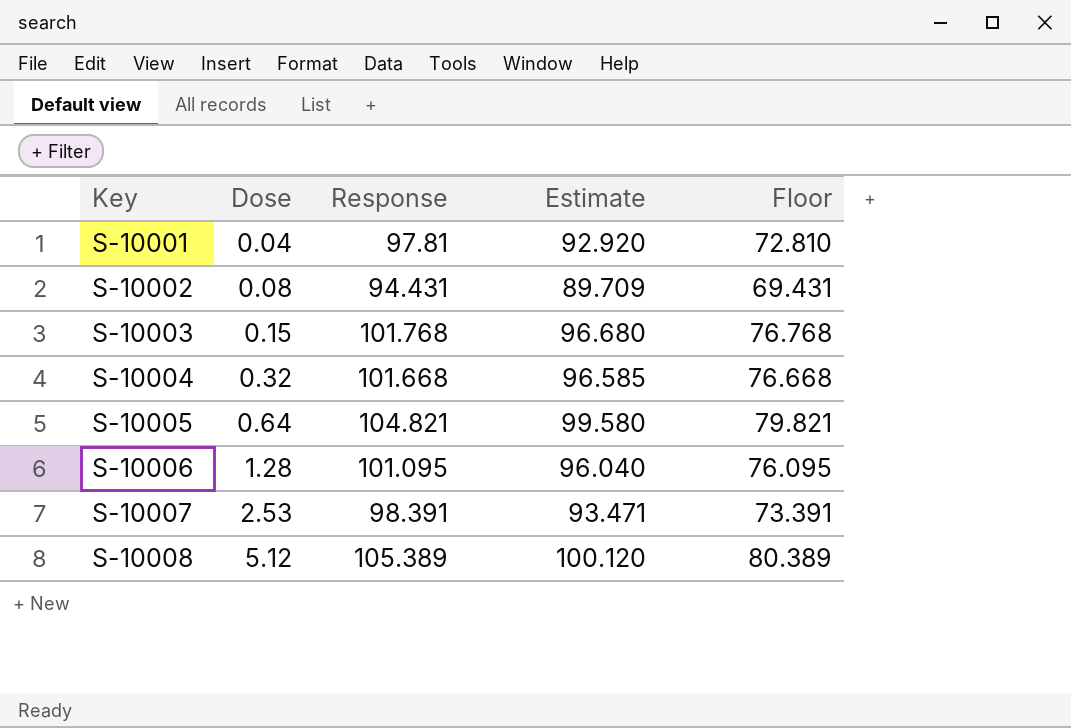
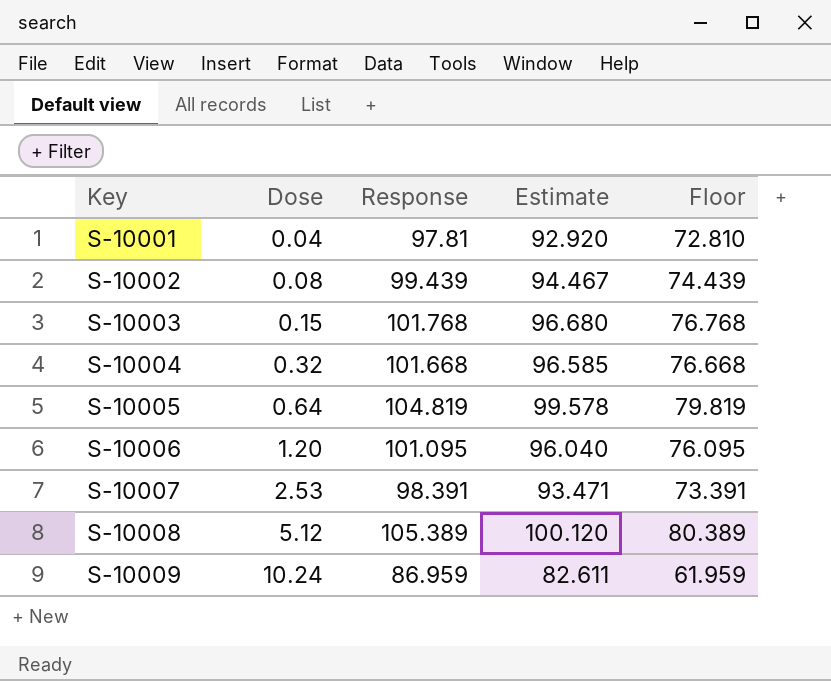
S-10002 | Response: 94.431 -> 99.439
S-10002 | Estimate: 89.709 -> 94.467
S-10002 | Floor: 69.431 -> 74.439
S-10005 | Response: 104.821 -> 104.819
S-10005 | Estimate: 99.580 -> 99.578
S-10005 | Floor: 79.821 -> 79.819
S-10006 | Dose: 1.28 -> 1.20
row S-10009: none -> 10.24 | 86.959 | 82.611 | 61.959

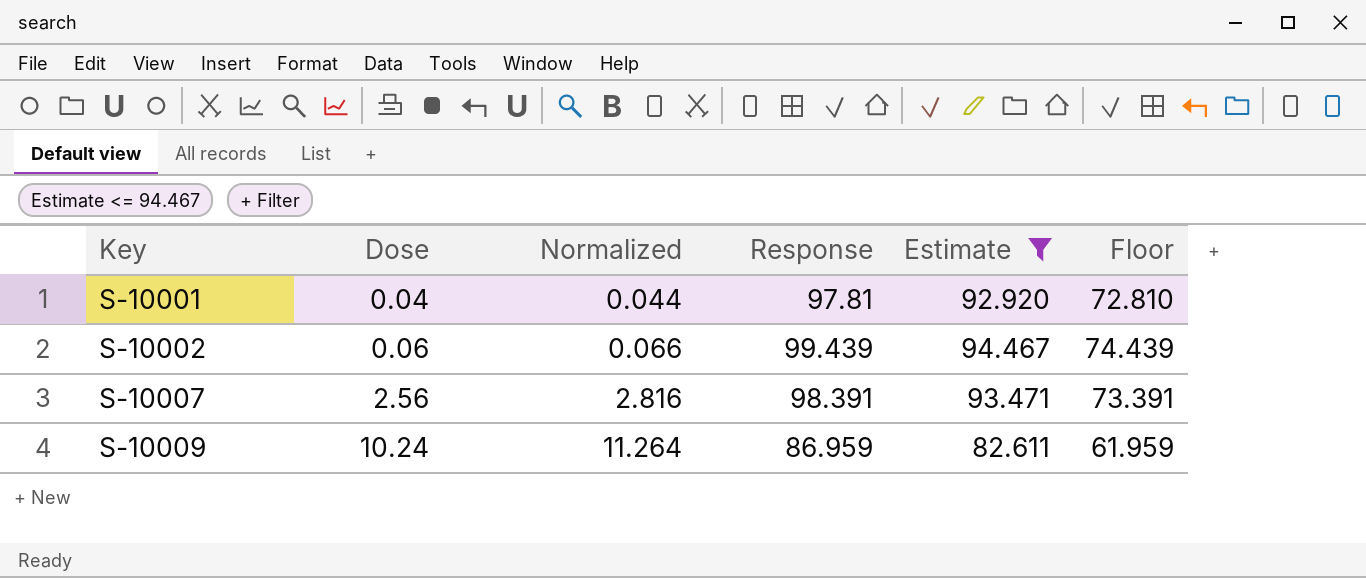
filter: none -> Estimate <= 94.467
column Normalized | formula: none -> [Dose] * 1.1
S-10002 | Dose: 0.08 -> 0.06
S-10007 | Dose: 2.53 -> 2.56

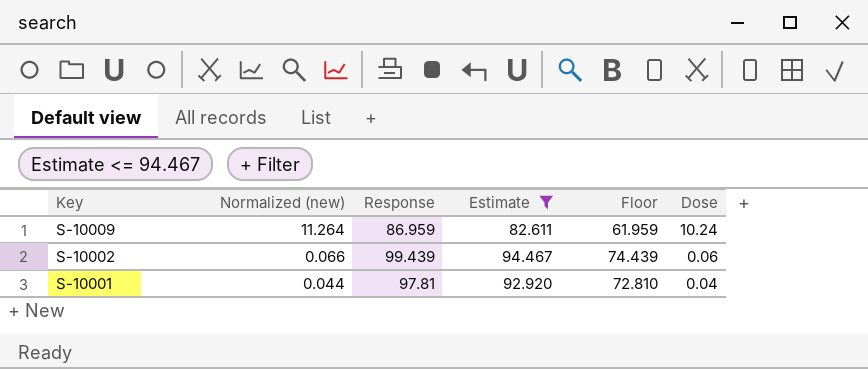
row order: Key ascending -> Key descending
column name: Normalized -> Normalized (new)
column Dose | position: 2 -> 6
row S-10007: 2.56 | 2.816 | 98.391 | 93.471 | 73.391 -> none

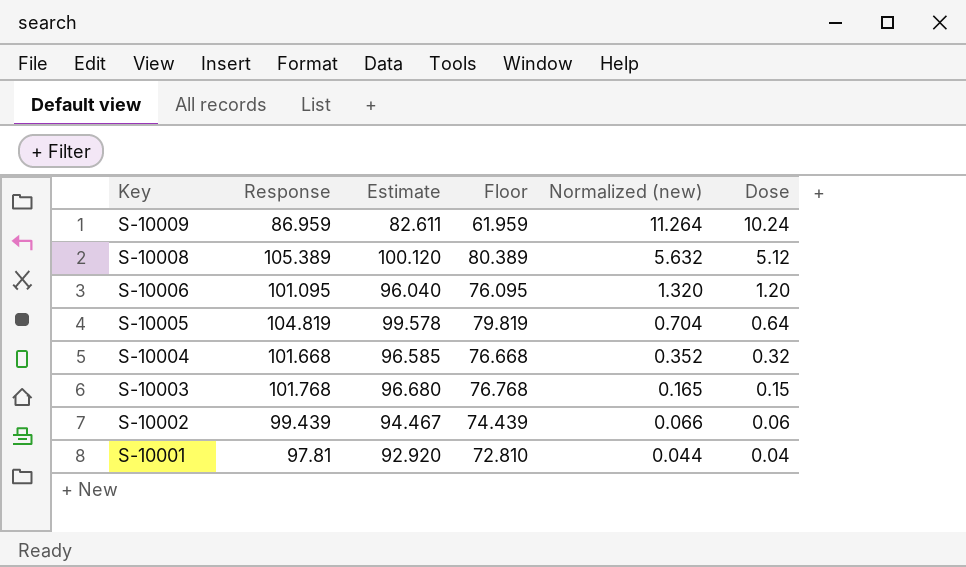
filter: Estimate <= 94.467 -> none
column Normalized (new) | position: 2 -> 5

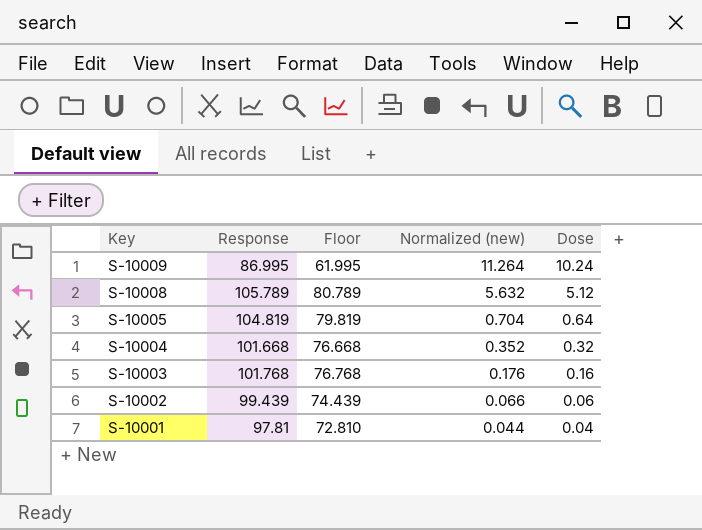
column Estimate | formula: [Response] * 0.95 -> none
row S-10006: 101.095 | 96.040 | 76.095 | 1.320 | 1.20 -> none
S-10009 | Response: 86.959 -> 86.995
S-10009 | Floor: 61.959 -> 61.995
S-10008 | Response: 105.389 -> 105.789
S-10008 | Floor: 80.389 -> 80.789
S-10003 | Normalized (new): 0.165 -> 0.176
S-10003 | Dose: 0.15 -> 0.16

